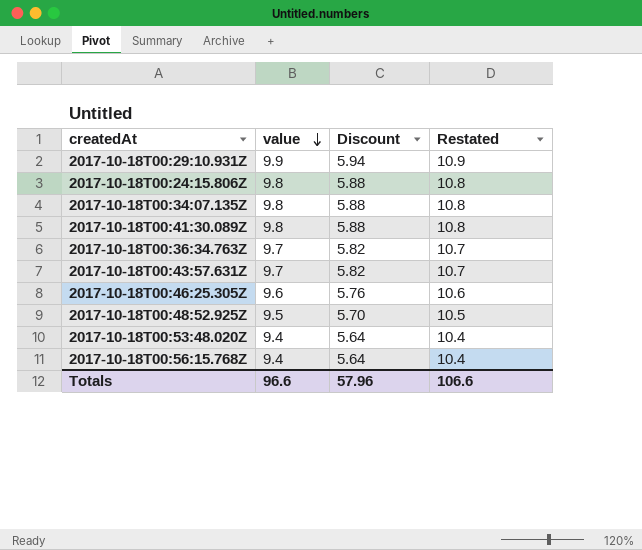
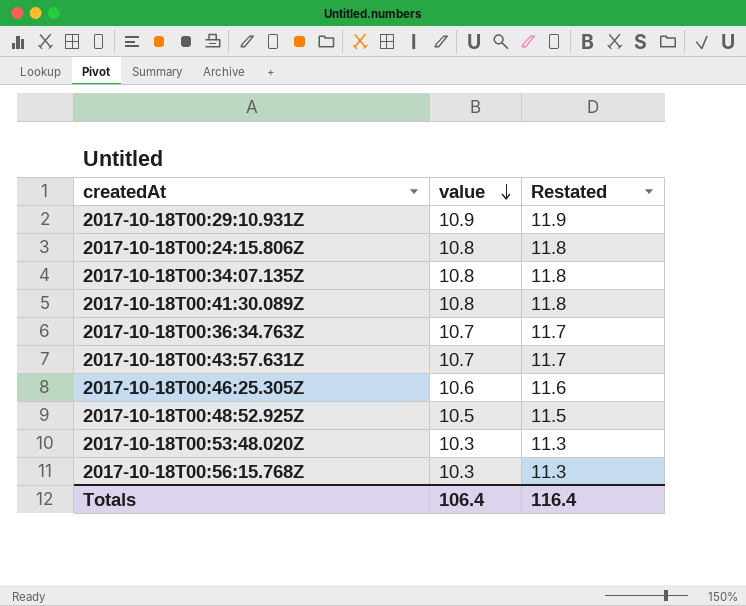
column Discount | formula: [value] * 0.6 -> none
2017-10-18T00:29:10.931Z | value: 9.9 -> 10.9
2017-10-18T00:29:10.931Z | Restated: 10.9 -> 11.9
2017-10-18T00:24:15.806Z | value: 9.8 -> 10.8
2017-10-18T00:24:15.806Z | Restated: 10.8 -> 11.8
2017-10-18T00:34:07.135Z | value: 9.8 -> 10.8
2017-10-18T00:34:07.135Z | Restated: 10.8 -> 11.8
2017-10-18T00:41:30.089Z | value: 9.8 -> 10.8
2017-10-18T00:41:30.089Z | Restated: 10.8 -> 11.8
2017-10-18T00:36:34.763Z | value: 9.7 -> 10.7
2017-10-18T00:36:34.763Z | Restated: 10.7 -> 11.7
2017-10-18T00:43:57.631Z | value: 9.7 -> 10.7
2017-10-18T00:43:57.631Z | Restated: 10.7 -> 11.7
2017-10-18T00:46:25.305Z | value: 9.6 -> 10.6
2017-10-18T00:46:25.305Z | Restated: 10.6 -> 11.6
2017-10-18T00:48:52.925Z | value: 9.5 -> 10.5
2017-10-18T00:48:52.925Z | Restated: 10.5 -> 11.5
2017-10-18T00:53:48.020Z | value: 9.4 -> 10.3
2017-10-18T00:53:48.020Z | Restated: 10.4 -> 11.3
2017-10-18T00:56:15.768Z | value: 9.4 -> 10.3
2017-10-18T00:56:15.768Z | Restated: 10.4 -> 11.3
Totals | value: 96.6 -> 106.4
Totals | Restated: 106.6 -> 116.4

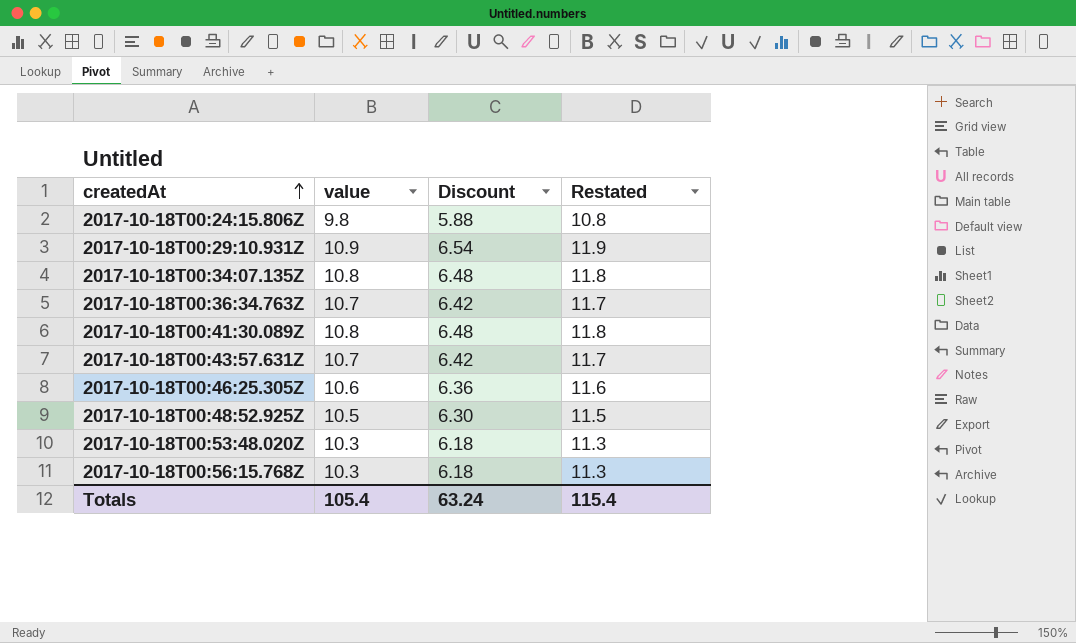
row order: value descending -> createdAt ascending
column Discount | formula: none -> [value] * 0.6
2017-10-18T00:24:15.806Z | value: 10.8 -> 9.8
2017-10-18T00:24:15.806Z | Restated: 11.8 -> 10.8
Totals | value: 106.4 -> 105.4
Totals | Restated: 116.4 -> 115.4

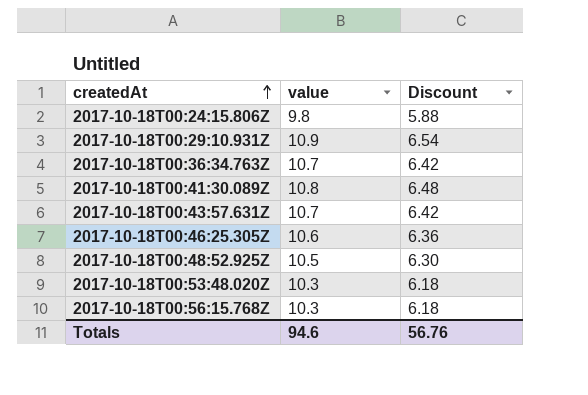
column Restated | formula: [value] + 1 -> none
row 2017-10-18T00:34:07.135Z: 10.8 | 6.48 | 11.8 -> none
Totals | value: 105.4 -> 94.6
Totals | Discount: 63.24 -> 56.76

